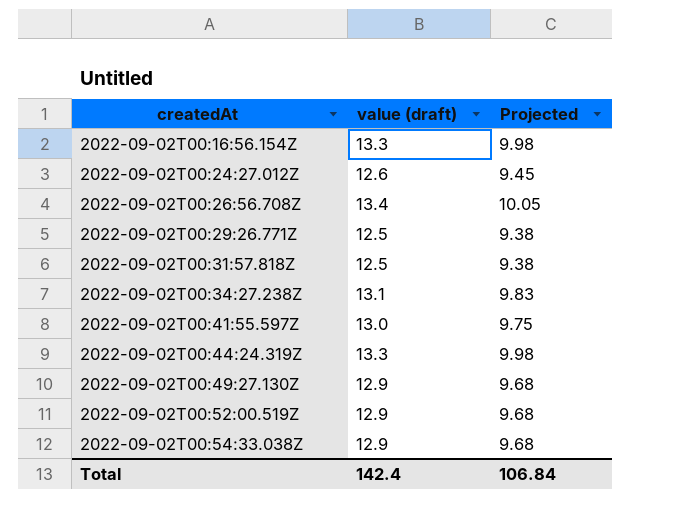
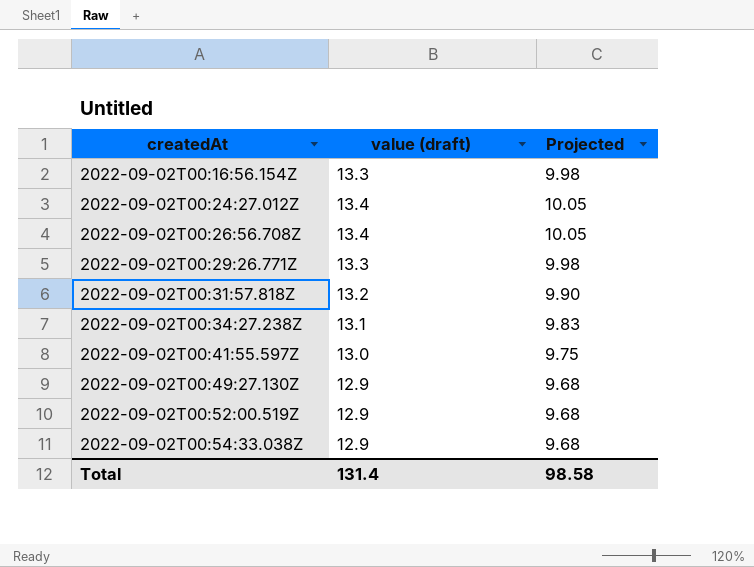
row 2022-09-02T00:44:24.319Z: 13.3 | 9.98 -> none
2022-09-02T00:24:27.012Z | value (draft): 12.6 -> 13.4
2022-09-02T00:24:27.012Z | Projected: 9.45 -> 10.05
2022-09-02T00:29:26.771Z | value (draft): 12.5 -> 13.3
2022-09-02T00:29:26.771Z | Projected: 9.38 -> 9.98
2022-09-02T00:31:57.818Z | value (draft): 12.5 -> 13.2
2022-09-02T00:31:57.818Z | Projected: 9.38 -> 9.90
Total | value (draft): 142.4 -> 131.4
Total | Projected: 106.84 -> 98.58

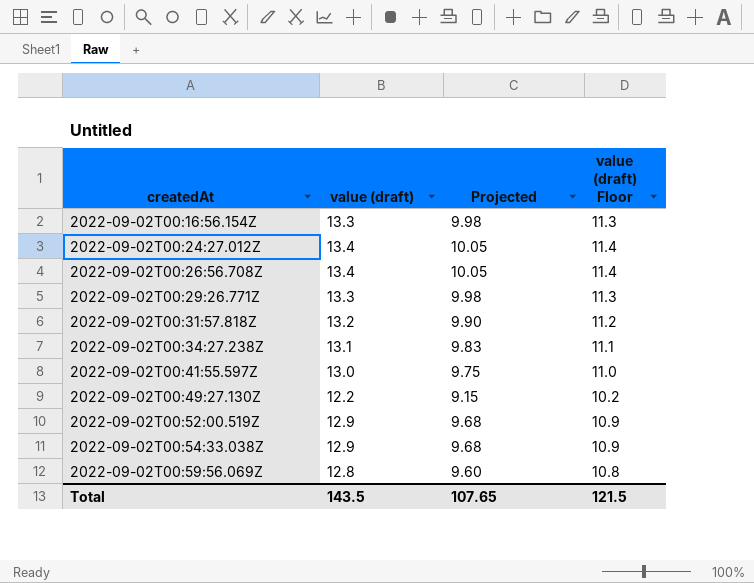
column value (draft) Floor | formula: none -> [value (draft)] - 2
2022-09-02T00:49:27.130Z | value (draft): 12.9 -> 12.2
2022-09-02T00:49:27.130Z | Projected: 9.68 -> 9.15
row 2022-09-02T00:59:56.069Z: none -> 12.8 | 9.60 | 10.8
Total | value (draft): 131.4 -> 143.5
Total | Projected: 98.58 -> 107.65

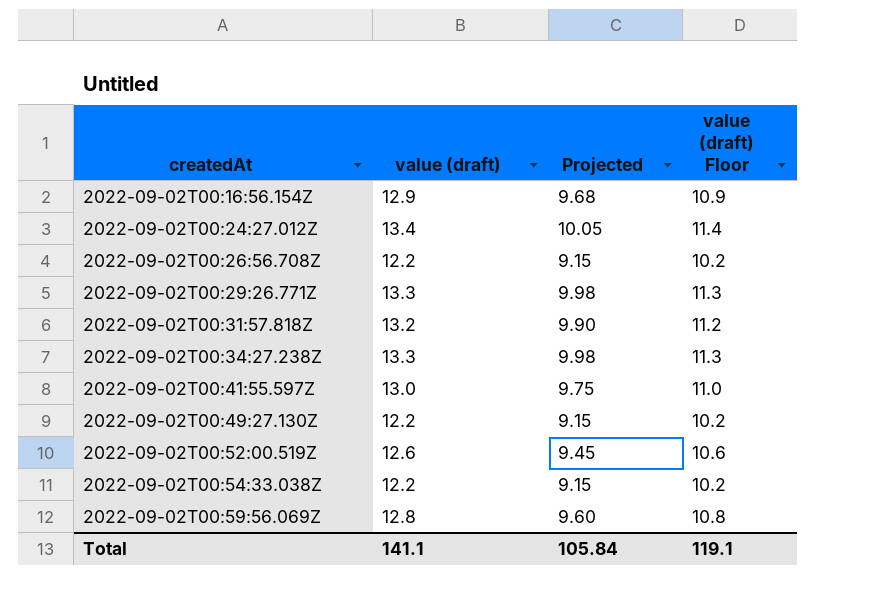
2022-09-02T00:16:56.154Z | value (draft): 13.3 -> 12.9
2022-09-02T00:16:56.154Z | Projected: 9.98 -> 9.68
2022-09-02T00:16:56.154Z | value (draft) Floor: 11.3 -> 10.9
2022-09-02T00:26:56.708Z | value (draft): 13.4 -> 12.2
2022-09-02T00:26:56.708Z | Projected: 10.05 -> 9.15
2022-09-02T00:26:56.708Z | value (draft) Floor: 11.4 -> 10.2
2022-09-02T00:34:27.238Z | value (draft): 13.1 -> 13.3
2022-09-02T00:34:27.238Z | Projected: 9.83 -> 9.98
2022-09-02T00:34:27.238Z | value (draft) Floor: 11.1 -> 11.3
2022-09-02T00:52:00.519Z | value (draft): 12.9 -> 12.6
2022-09-02T00:52:00.519Z | Projected: 9.68 -> 9.45
2022-09-02T00:52:00.519Z | value (draft) Floor: 10.9 -> 10.6
2022-09-02T00:54:33.038Z | value (draft): 12.9 -> 12.2
2022-09-02T00:54:33.038Z | Projected: 9.68 -> 9.15
2022-09-02T00:54:33.038Z | value (draft) Floor: 10.9 -> 10.2
Total | value (draft): 143.5 -> 141.1
Total | Projected: 107.65 -> 105.84
Total | value (draft) Floor: 121.5 -> 119.1

